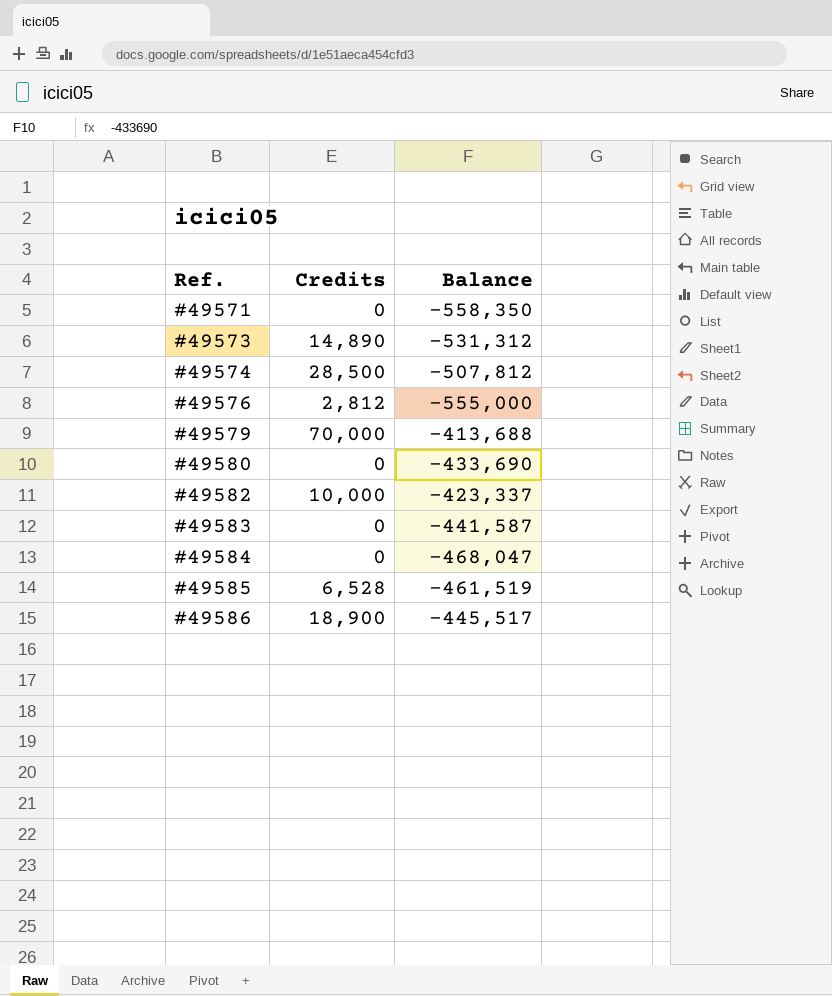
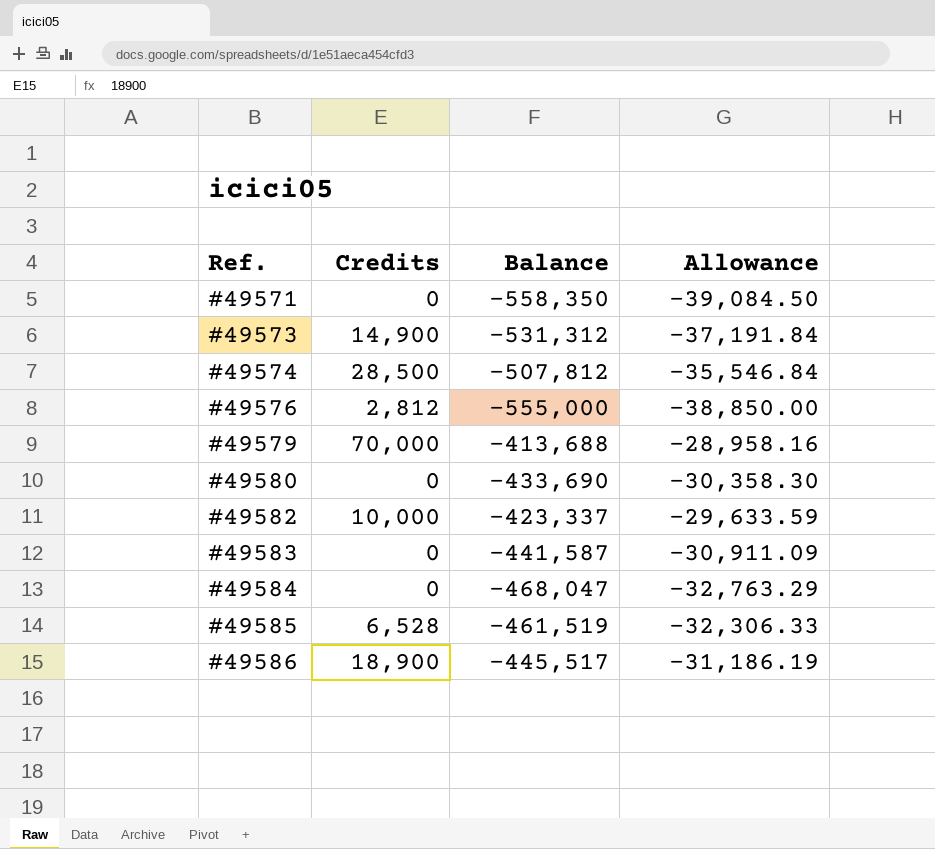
column Allowance | formula: none -> [Balance] * 0.07
#49573 | Credits: 14,890 -> 14,900

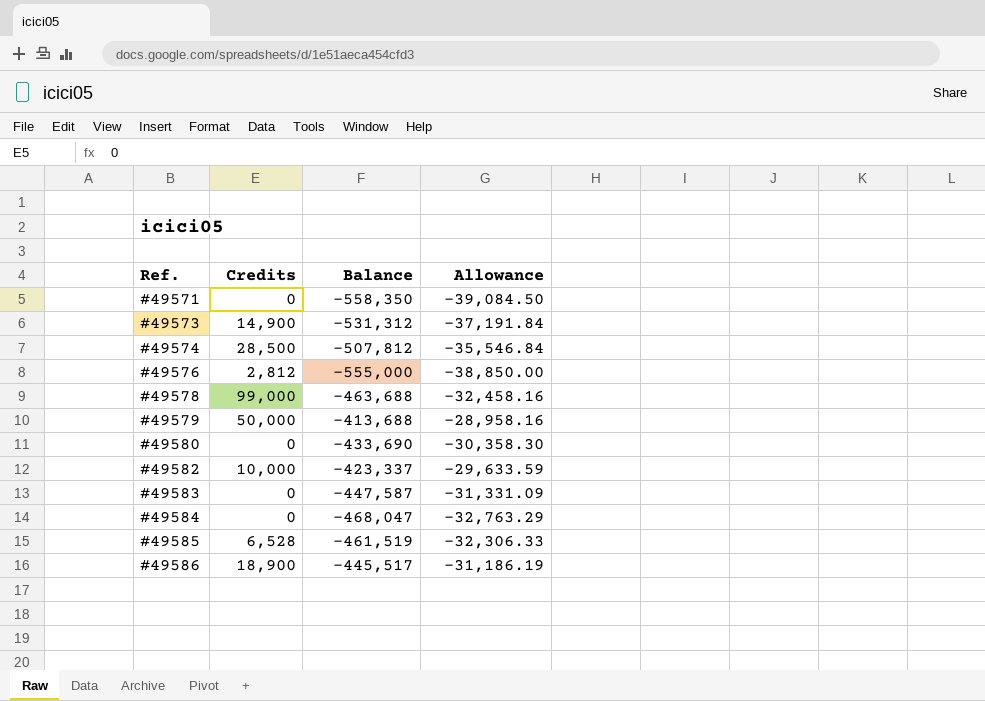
row #49578: none -> 99,000 | -463,688 | -32,458.16
#49579 | Credits: 70,000 -> 50,000
#49583 | Balance: -441,587 -> -447,587
#49583 | Allowance: -30,911.09 -> -31,331.09

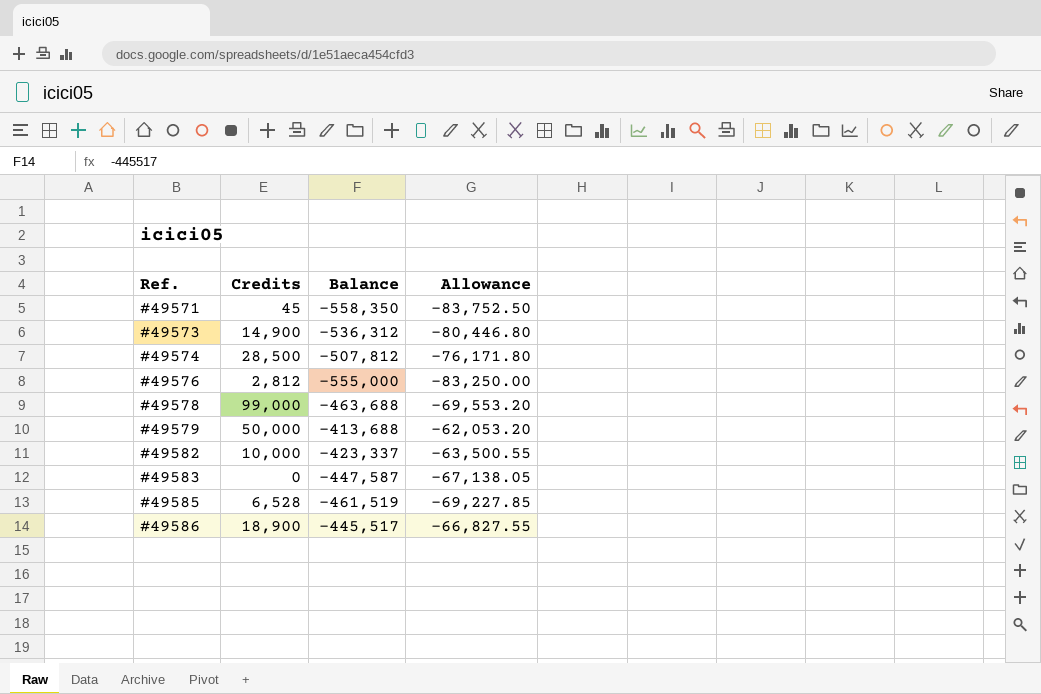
column Allowance | formula: [Balance] * 0.07 -> [Balance] * 0.15
row #49580: 0 | -433,690 | -30,358.30 -> none
row #49584: 0 | -468,047 | -32,763.29 -> none
#49571 | Credits: 0 -> 45
#49573 | Balance: -531,312 -> -536,312

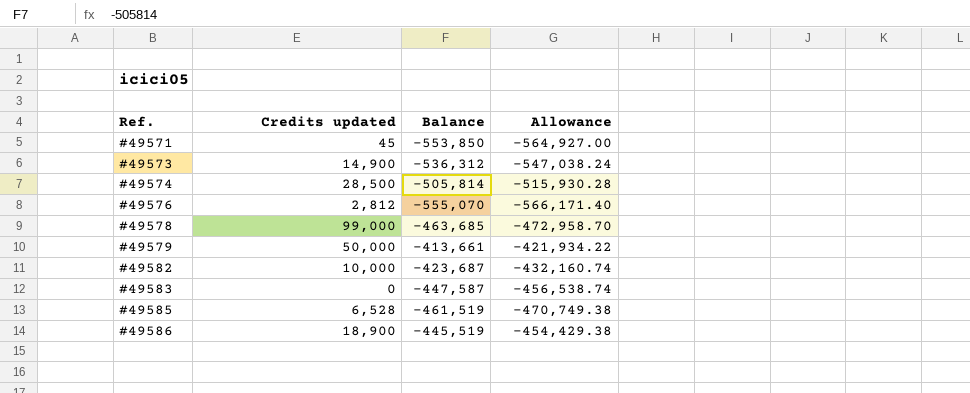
column name: Credits -> Credits updated
column Allowance | formula: [Balance] * 0.15 -> [Balance] * 1.02
#49571 | Balance: -558,350 -> -553,850
#49574 | Balance: -507,812 -> -505,814
#49576 | Balance: -555,000 -> -555,070
#49578 | Balance: -463,688 -> -463,685
#49579 | Balance: -413,688 -> -413,661
#49582 | Balance: -423,337 -> -423,687
#49586 | Balance: -445,517 -> -445,519

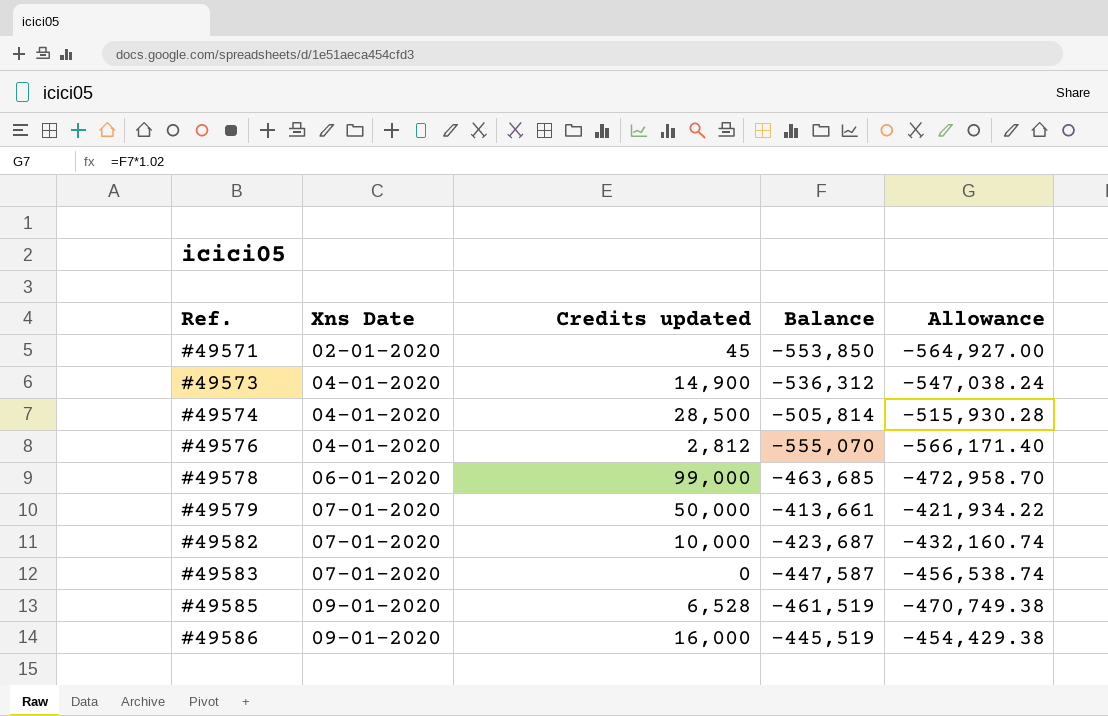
column Xns Date | position: none -> 2
#49586 | Credits updated: 18,900 -> 16,000

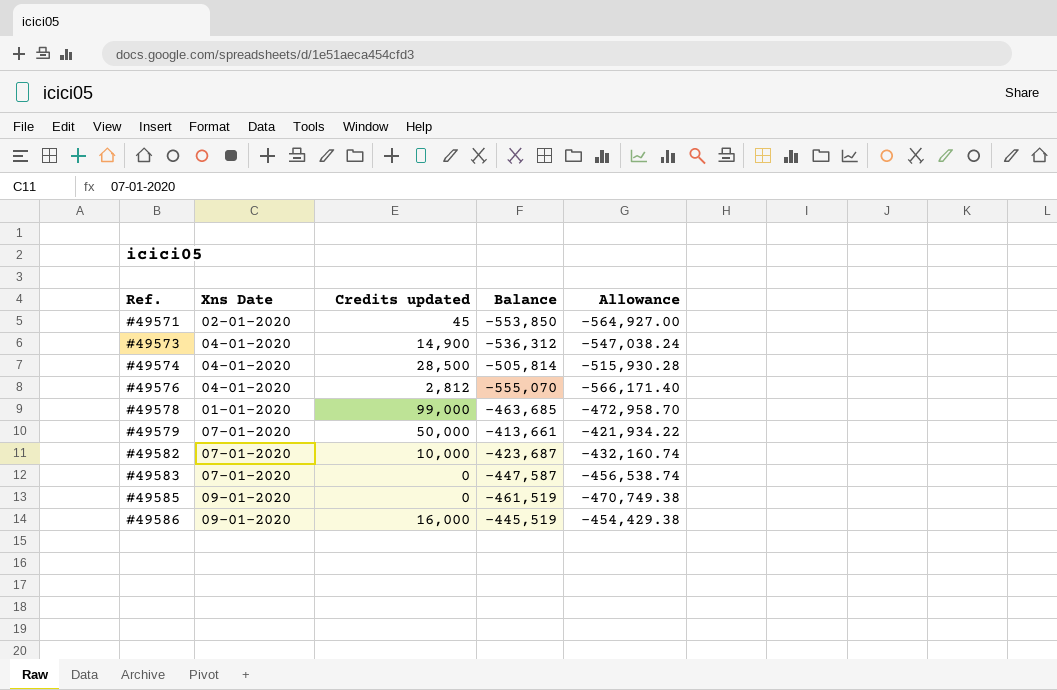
#49578 | Xns Date: 06-01-2020 -> 01-01-2020
#49585 | Credits updated: 6,528 -> 0

